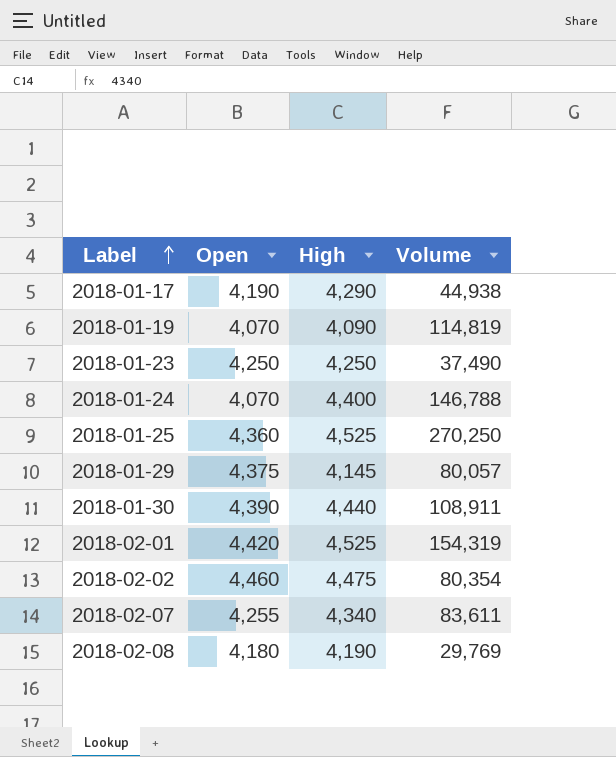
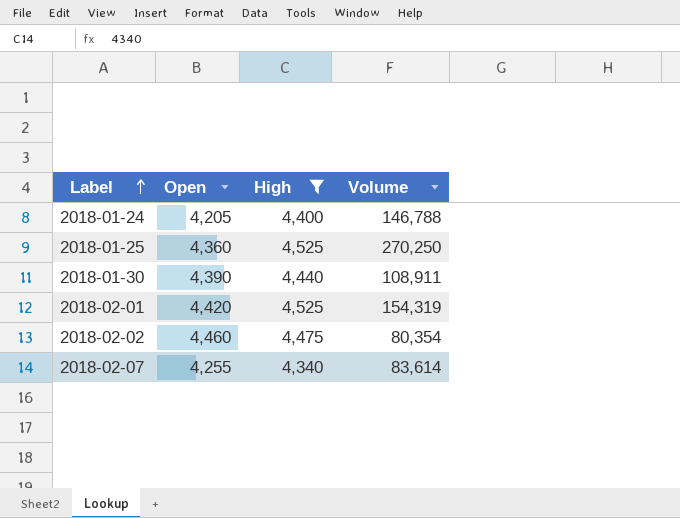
filter: none -> High >= 4,340
2018-01-24 | Open: 4,070 -> 4,205
2018-02-07 | Volume: 83,611 -> 83,614

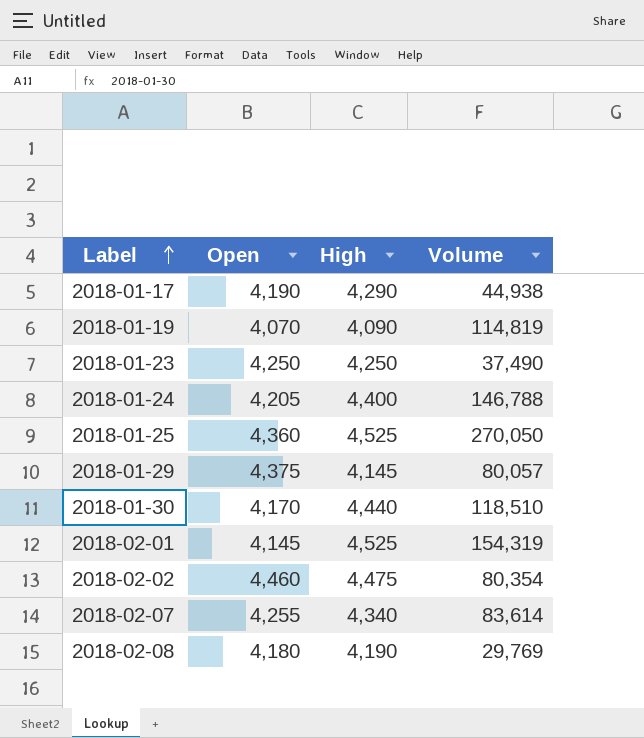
filter: High >= 4,340 -> none
2018-01-25 | Volume: 270,250 -> 270,050
2018-01-30 | Open: 4,390 -> 4,170
2018-01-30 | Volume: 108,911 -> 118,510
2018-02-01 | Open: 4,420 -> 4,145

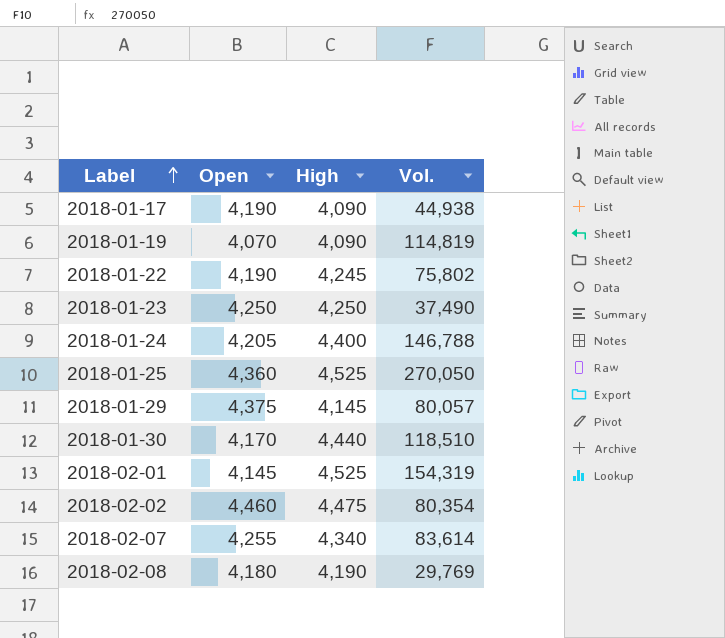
column name: Volume -> Vol.
2018-01-17 | High: 4,290 -> 4,090
row 2018-01-22: none -> 4,190 | 4,245 | 75,802

